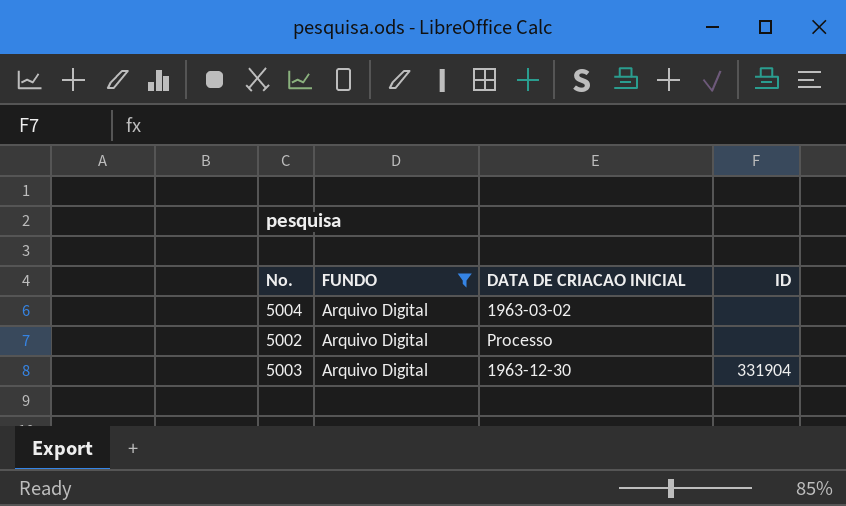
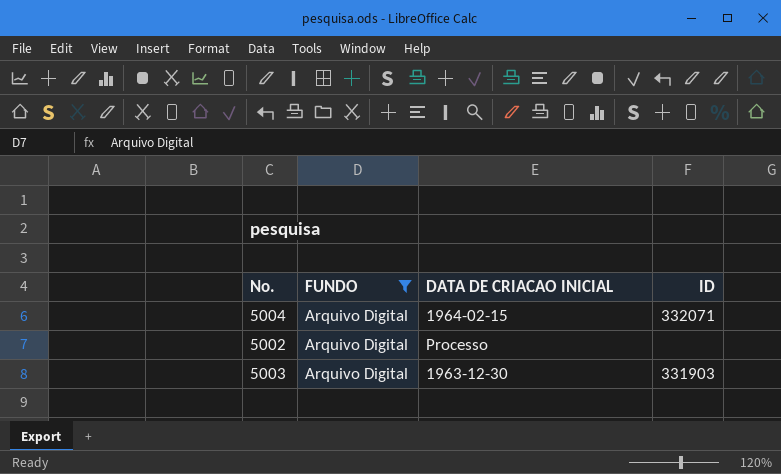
5004 | DATA DE CRIACAO INICIAL: 1963-03-02 -> 1964-02-15
5004 | ID: none -> 332071
5003 | ID: 331904 -> 331903

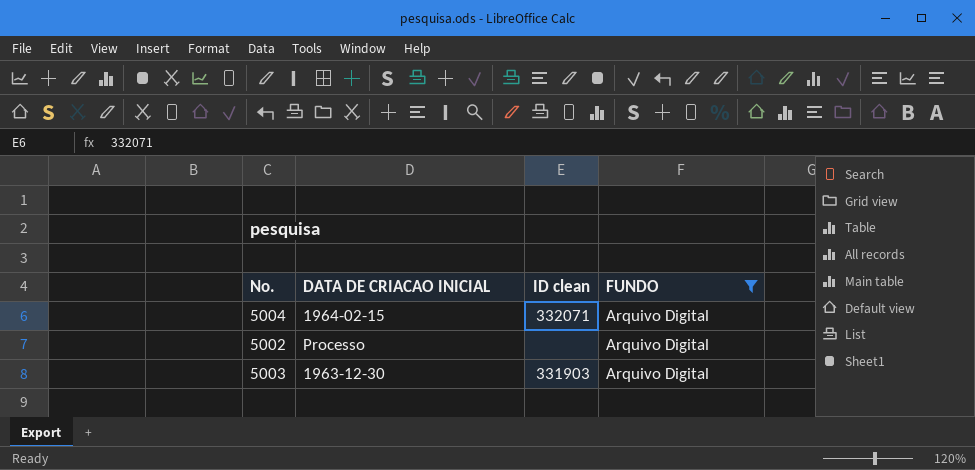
column name: ID -> ID clean
column FUNDO | position: 2 -> 4

